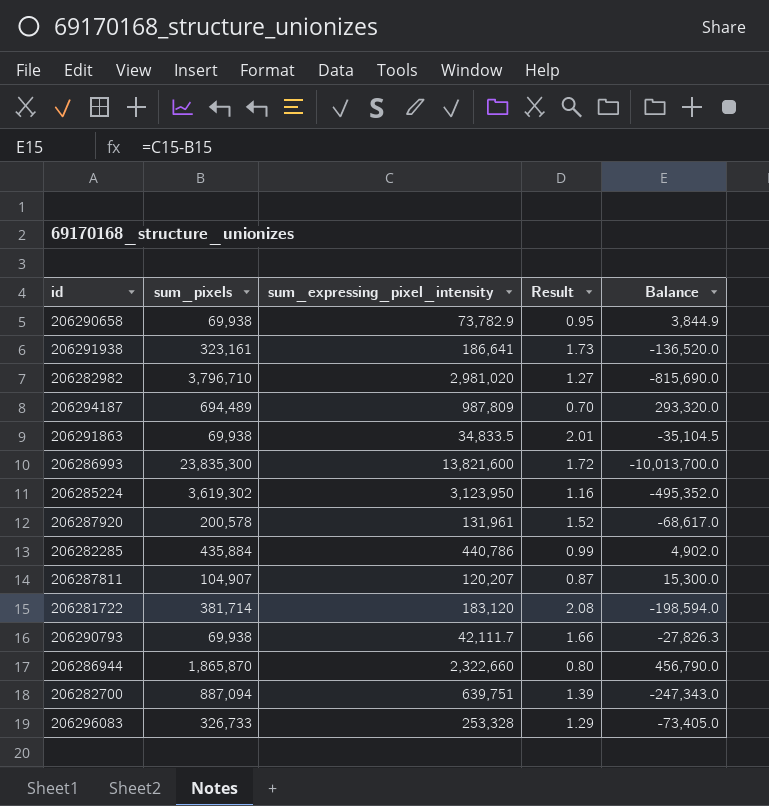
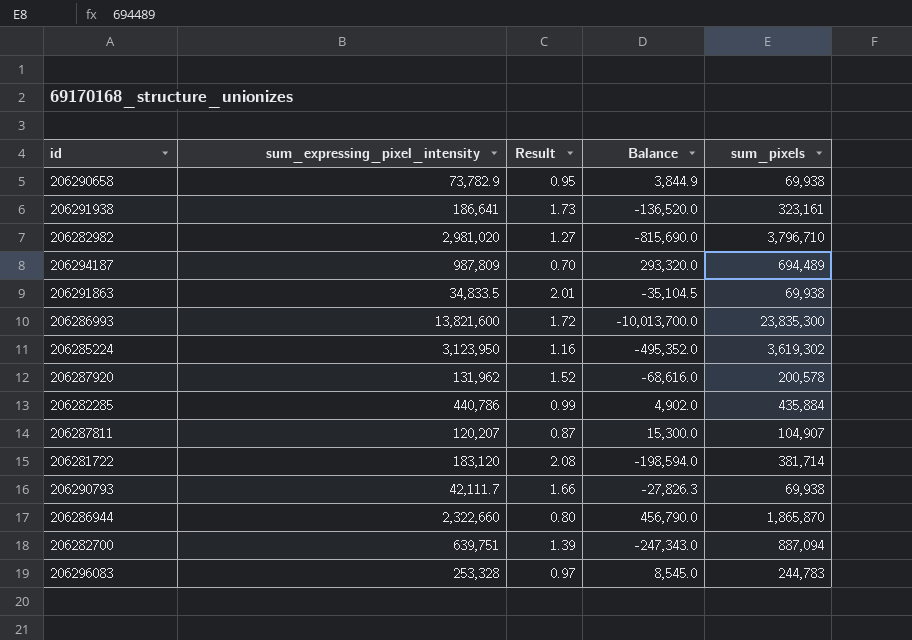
column sum_pixels | position: 2 -> 5
206287920 | sum_expressing_pixel_intensity: 131,961 -> 131,962
206287920 | Balance: -68,617.0 -> -68,616.0
206296083 | Result: 1.29 -> 0.97
206296083 | Balance: -73,405.0 -> 8,545.0
206296083 | sum_pixels: 326,733 -> 244,783

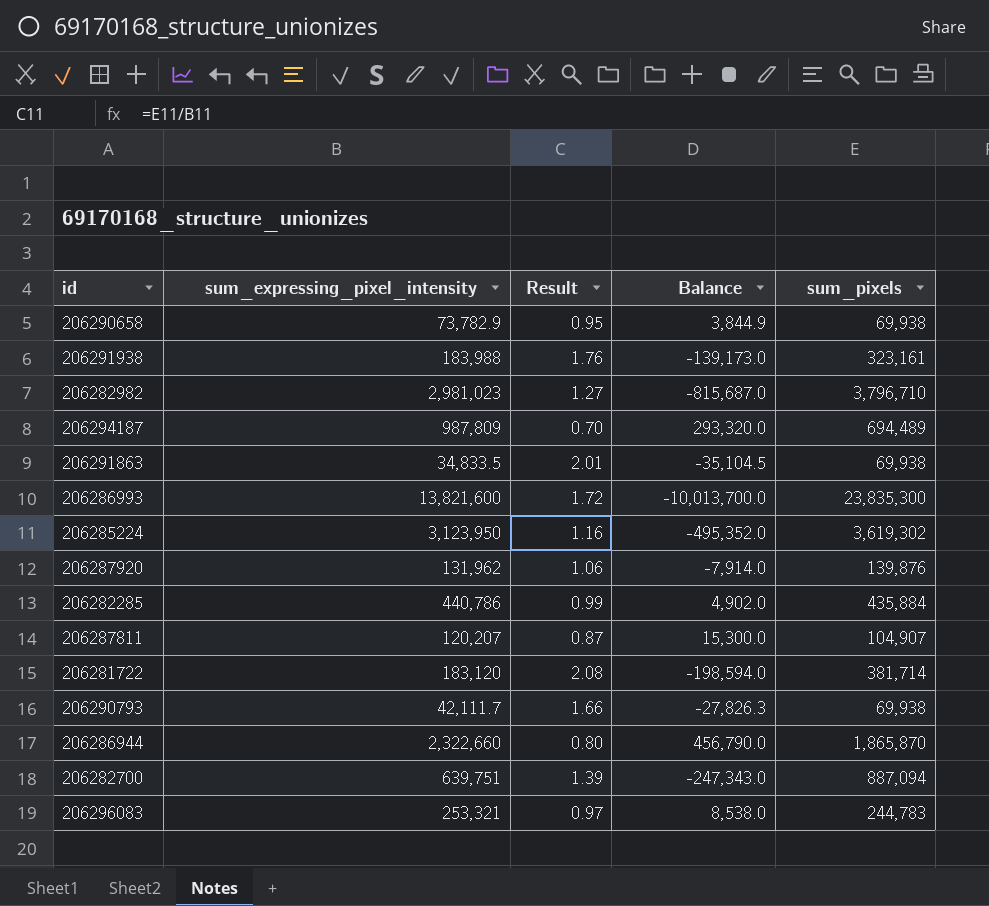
206291938 | sum_expressing_pixel_intensity: 186,641 -> 183,988
206291938 | Result: 1.73 -> 1.76
206291938 | Balance: -136,520.0 -> -139,173.0
206282982 | sum_expressing_pixel_intensity: 2,981,020 -> 2,981,023
206282982 | Balance: -815,690.0 -> -815,687.0
206287920 | Result: 1.52 -> 1.06
206287920 | Balance: -68,616.0 -> -7,914.0
206287920 | sum_pixels: 200,578 -> 139,876
206296083 | sum_expressing_pixel_intensity: 253,328 -> 253,321
206296083 | Balance: 8,545.0 -> 8,538.0

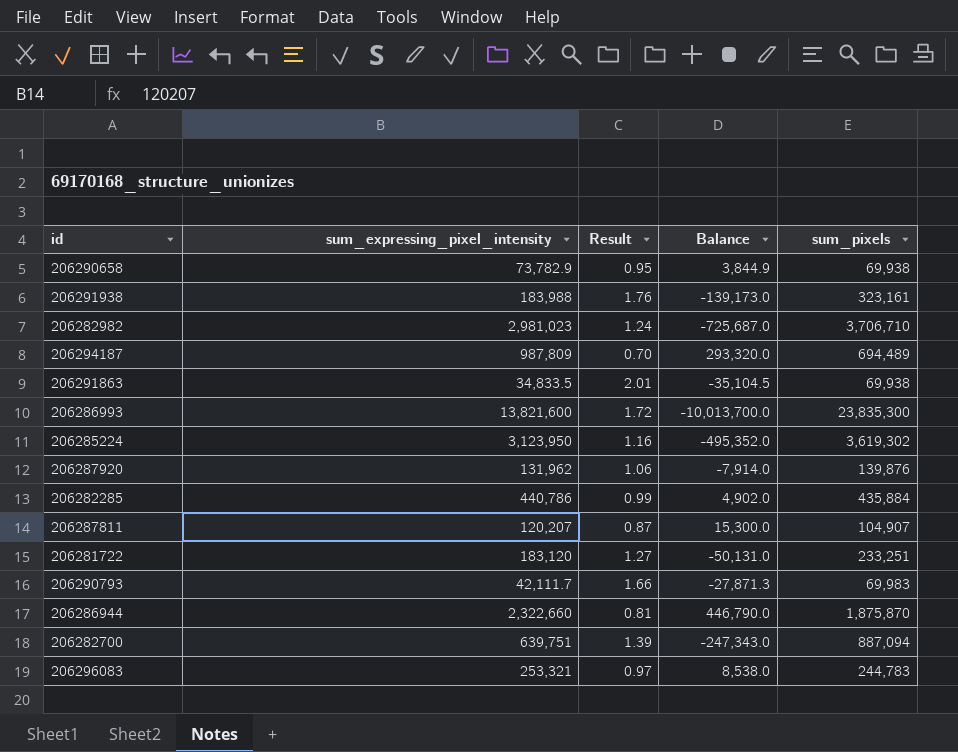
206282982 | Result: 1.27 -> 1.24
206282982 | Balance: -815,687.0 -> -725,687.0
206282982 | sum_pixels: 3,796,710 -> 3,706,710
206281722 | Result: 2.08 -> 1.27
206281722 | Balance: -198,594.0 -> -50,131.0
206281722 | sum_pixels: 381,714 -> 233,251
206290793 | Balance: -27,826.3 -> -27,871.3
206290793 | sum_pixels: 69,938 -> 69,983
206286944 | Result: 0.80 -> 0.81
206286944 | Balance: 456,790.0 -> 446,790.0
206286944 | sum_pixels: 1,865,870 -> 1,875,870

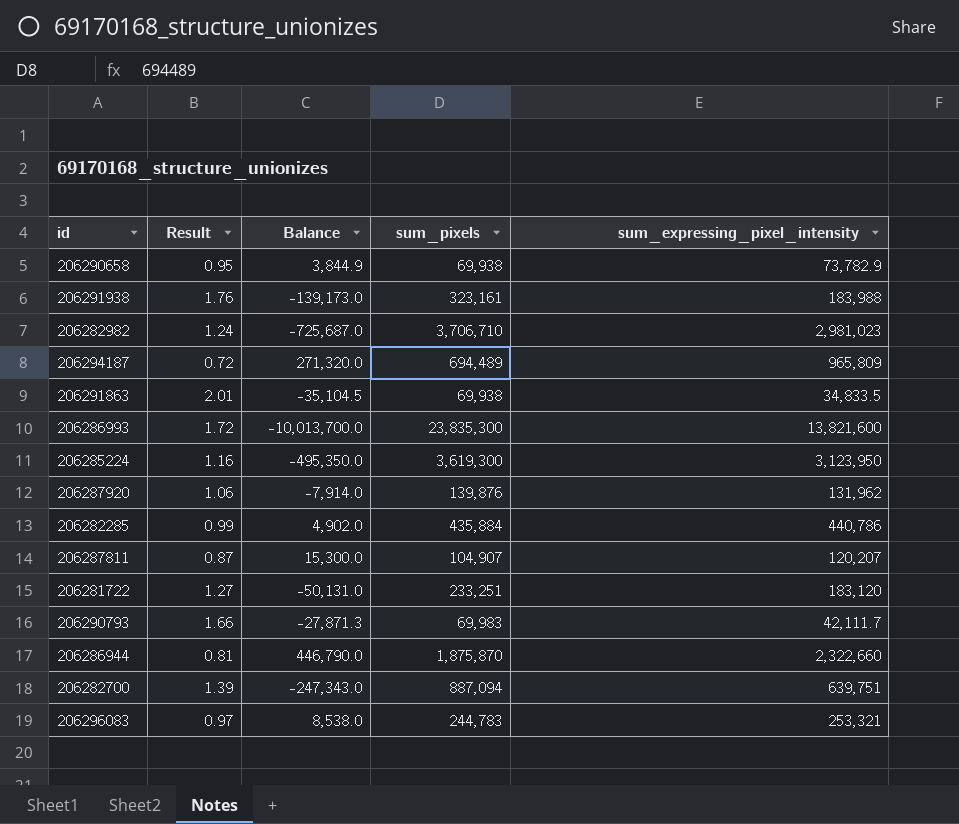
column sum_expressing_pixel_intensity | position: 2 -> 5
206294187 | Result: 0.70 -> 0.72
206294187 | Balance: 293,320.0 -> 271,320.0
206294187 | sum_expressing_pixel_intensity: 987,809 -> 965,809
206285224 | Balance: -495,352.0 -> -495,350.0
206285224 | sum_pixels: 3,619,302 -> 3,619,300

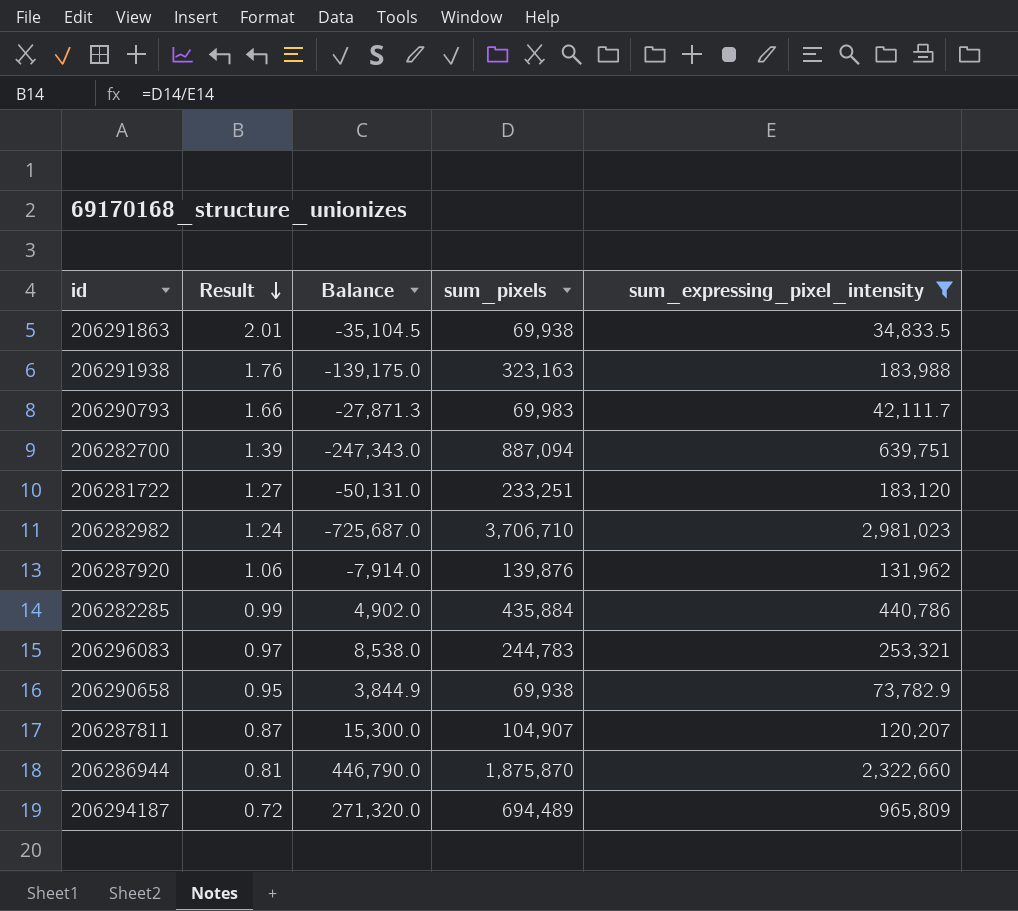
filter: none -> sum_expressing_pixel_intensity <= 2,981,023
row order: none -> Result descending
206291938 | Balance: -139,173.0 -> -139,175.0
206291938 | sum_pixels: 323,161 -> 323,163

